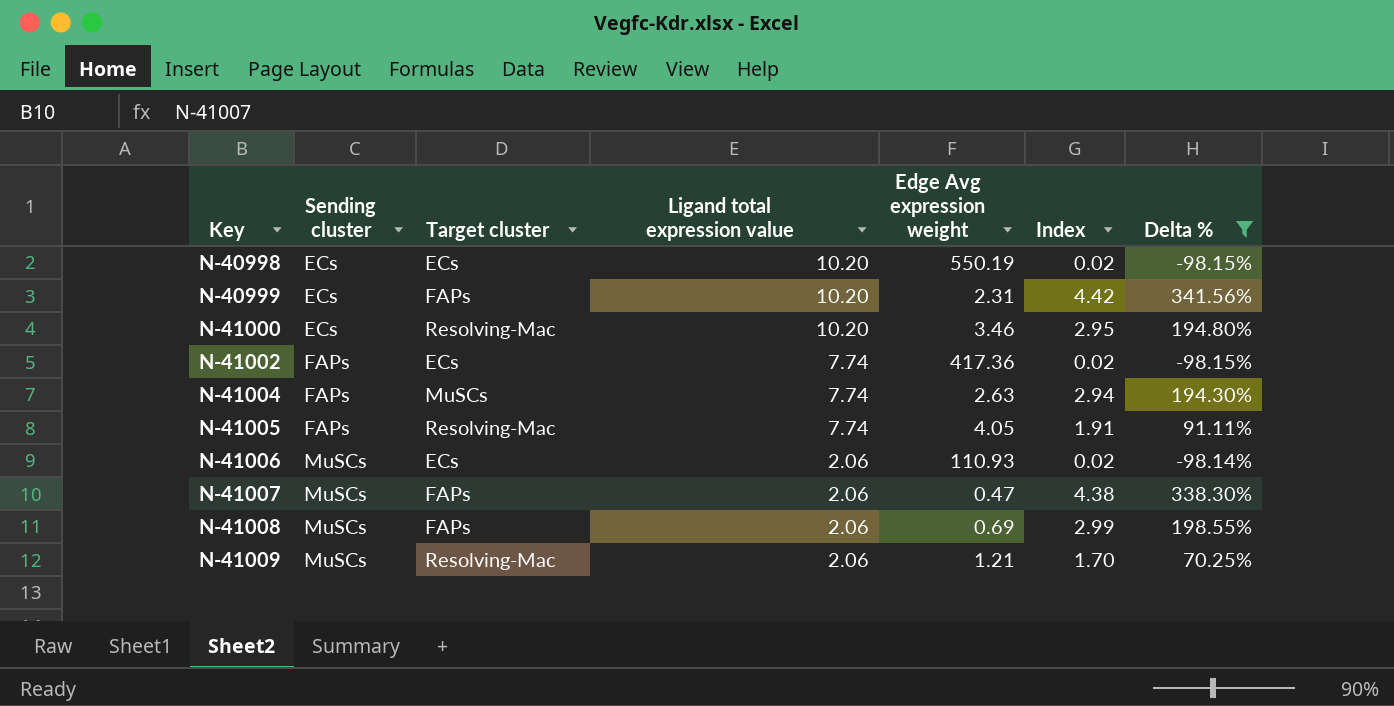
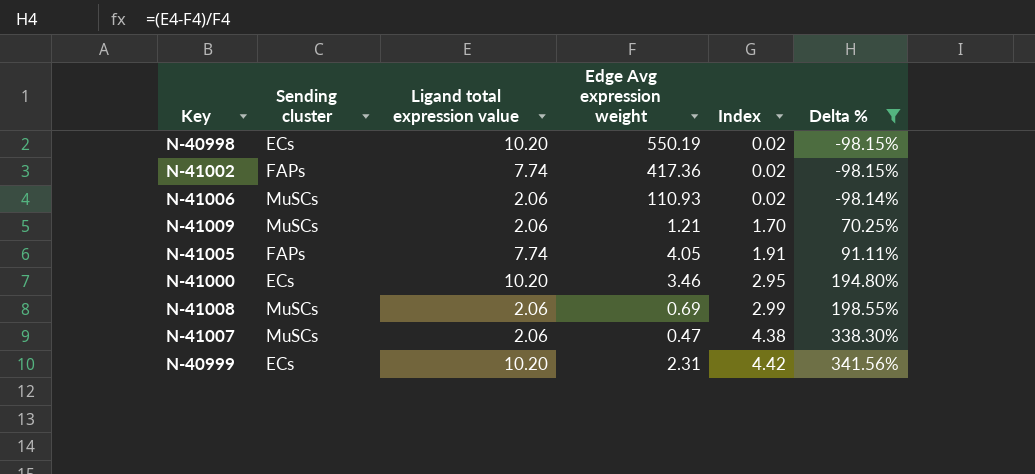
row order: Key ascending -> Index ascending
column Target cluster | position: 3 -> none
row N-41004: FAPs | MuSCs | 7.74 | 2.63 | 2.94 | 194.30% -> none

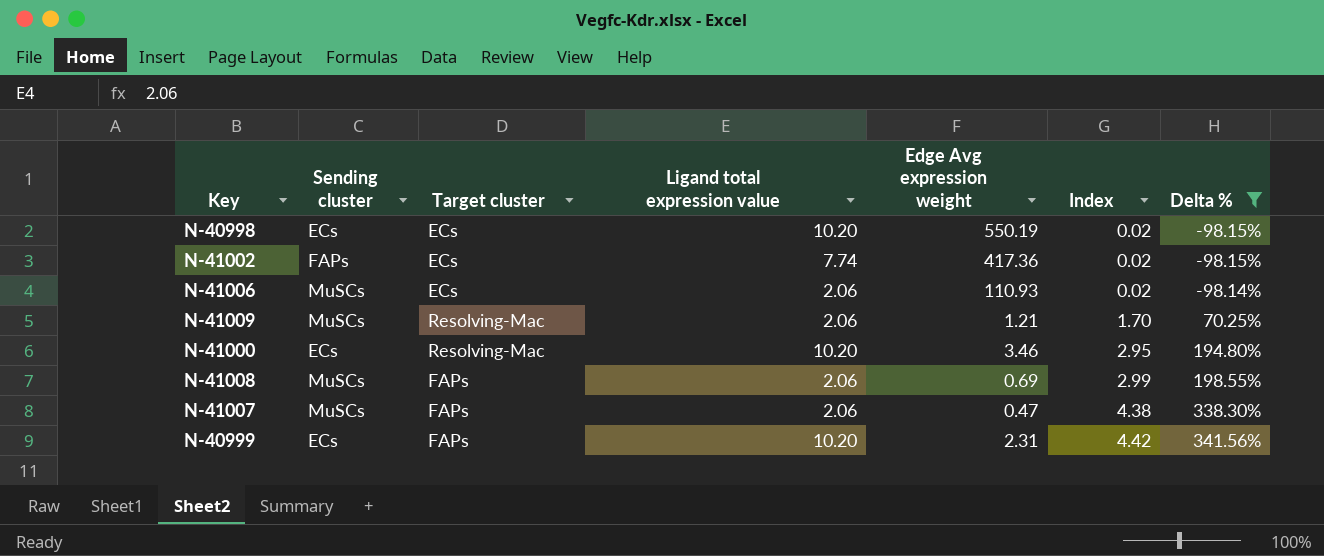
column Target cluster | position: none -> 3
row N-41005: FAPs | 7.74 | 4.05 | 1.91 | 91.11% -> none

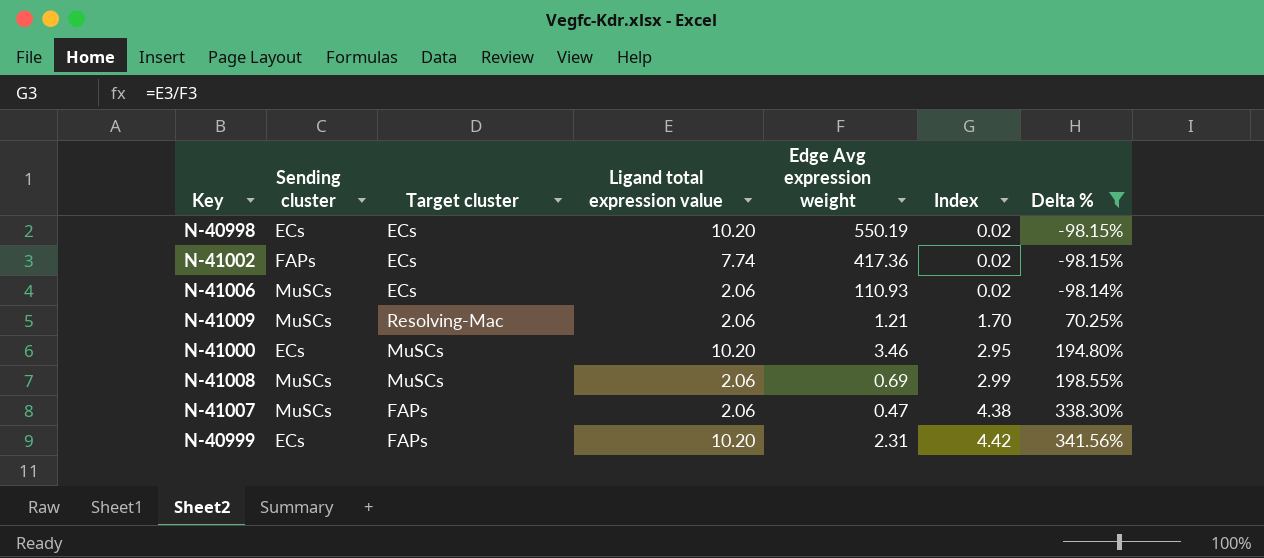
N-41000 | Target cluster: Resolving-Mac -> MuSCs
N-41008 | Target cluster: FAPs -> MuSCs

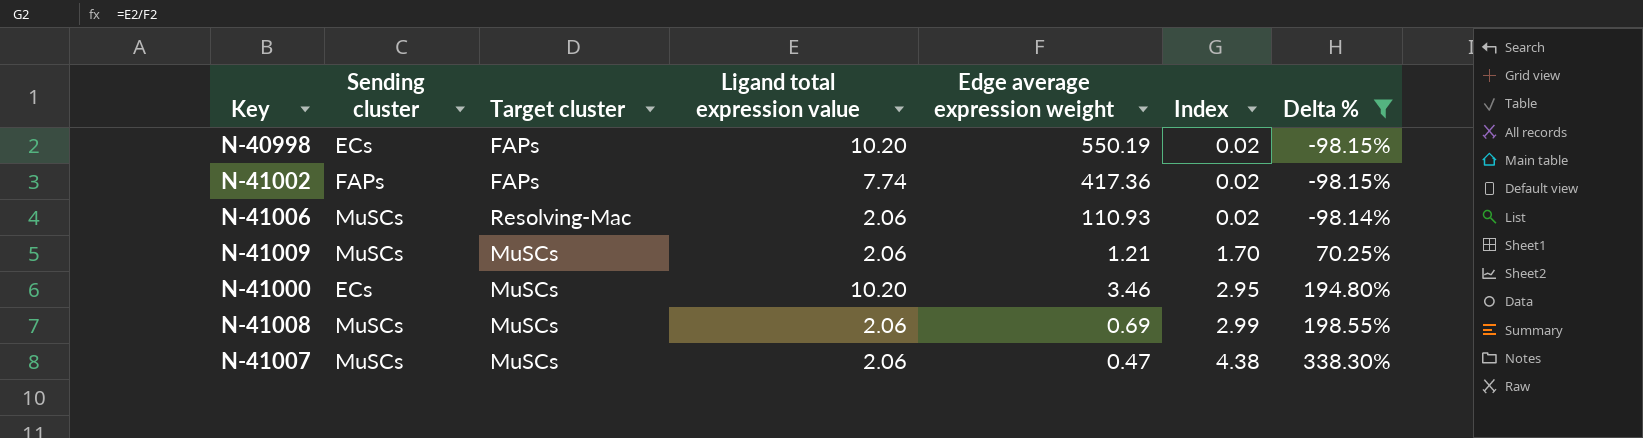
column name: Edge Avg expression weight -> Edge average expression weight
row N-40999: ECs | FAPs | 10.20 | 2.31 | 4.42 | 341.56% -> none
N-40998 | Target cluster: ECs -> FAPs
N-41002 | Target cluster: ECs -> FAPs
N-41006 | Target cluster: ECs -> Resolving-Mac
N-41009 | Target cluster: Resolving-Mac -> MuSCs
N-41007 | Target cluster: FAPs -> MuSCs

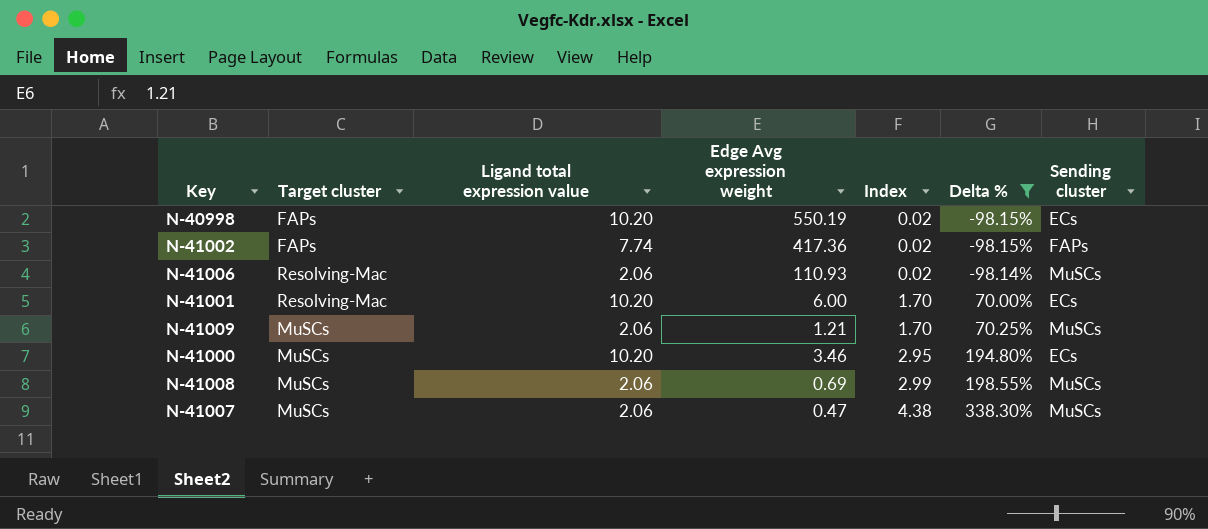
column name: Edge average expression weight -> Edge Avg expression weight
column Sending cluster | position: 2 -> 7
row N-41001: none -> Resolving-Mac | 10.20 | 6.00 | 1.70 | 70.00% | ECs

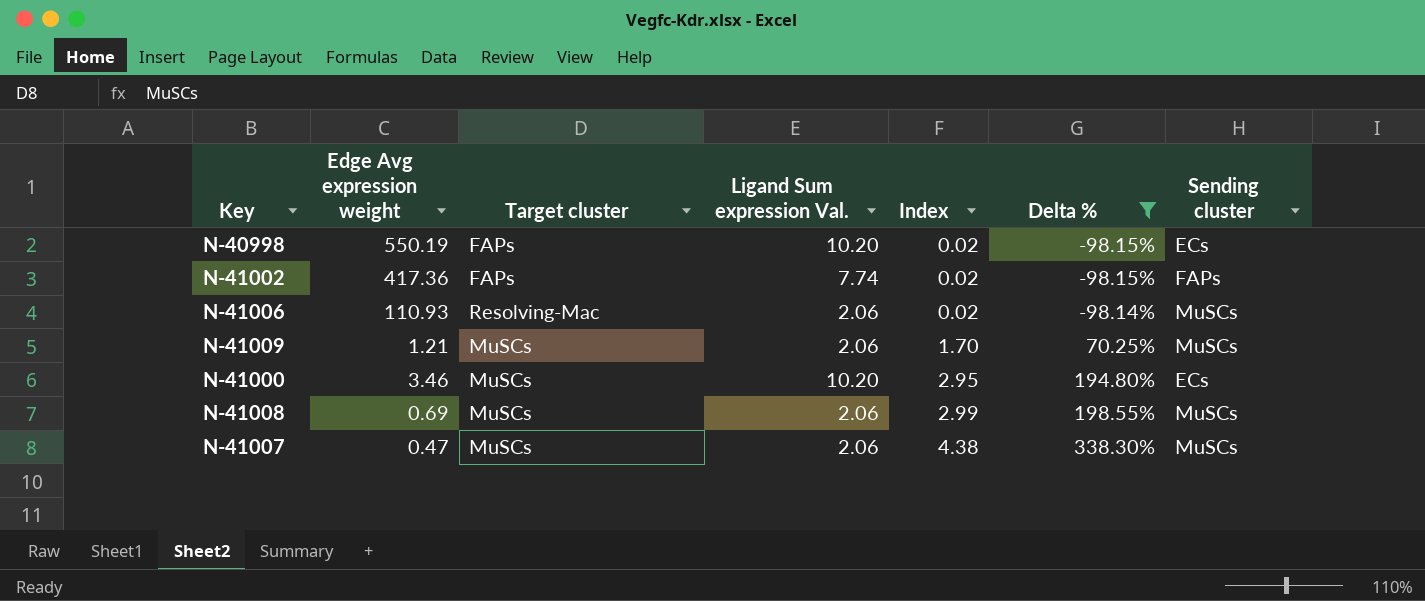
column Edge Avg expression weight | position: 4 -> 2
column name: Ligand total expression value -> Ligand Sum expression Val.
row N-41001: Resolving-Mac | 10.20 | 6.00 | 1.70 | 70.00% | ECs -> none

